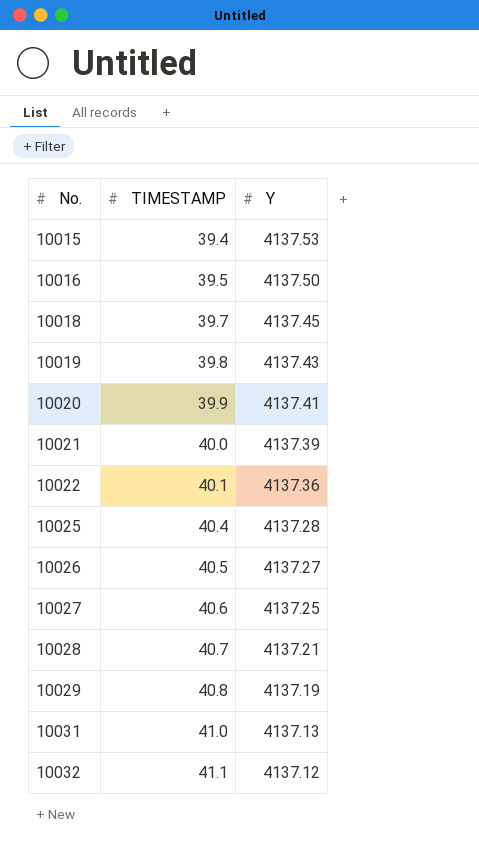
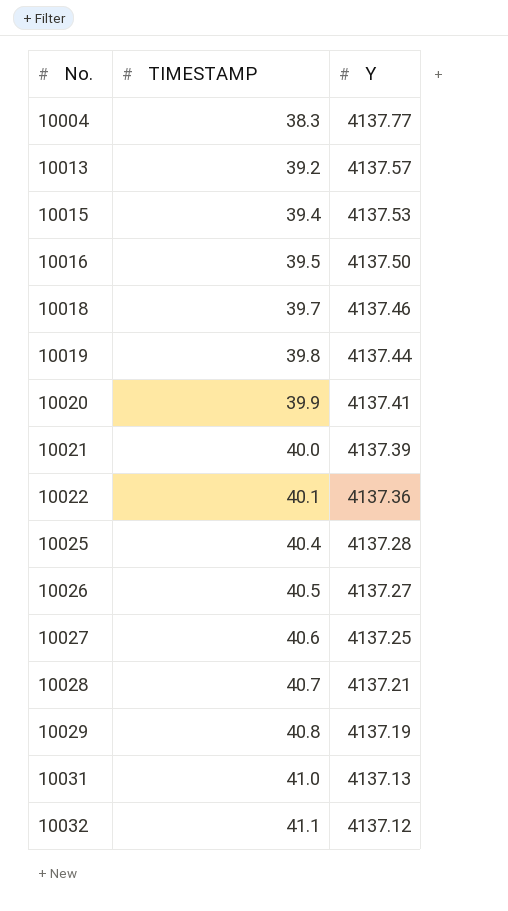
row 10004: none -> 38.3 | 4137.77
row 10013: none -> 39.2 | 4137.57
10018 | Y: 4137.45 -> 4137.46
10019 | Y: 4137.43 -> 4137.44

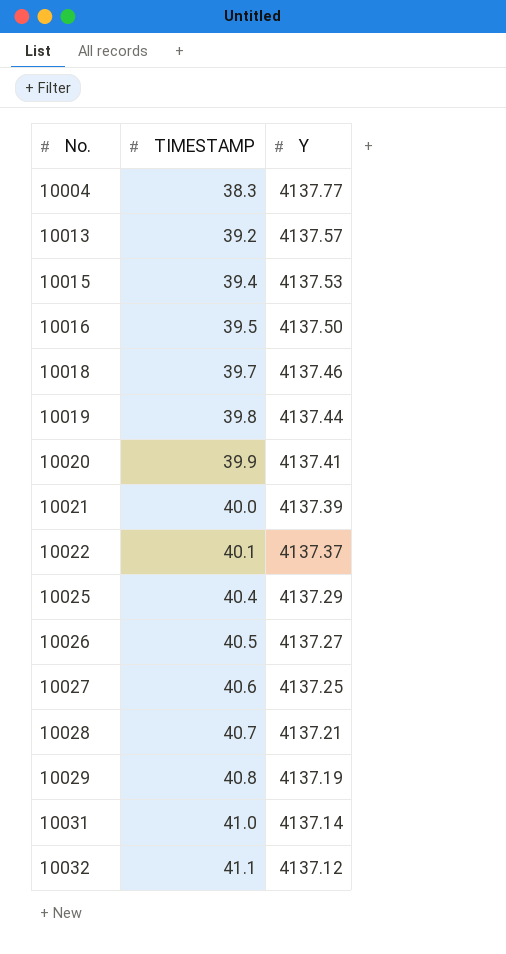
10022 | Y: 4137.36 -> 4137.37
10025 | Y: 4137.28 -> 4137.29
10031 | Y: 4137.13 -> 4137.14

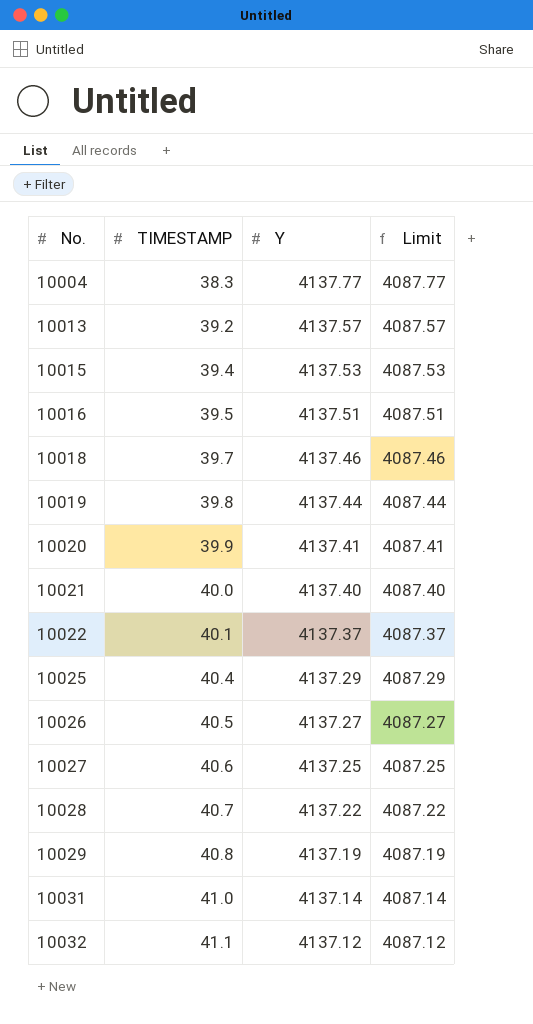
column Limit | formula: none -> [Y] - 50
10016 | Y: 4137.50 -> 4137.51
10021 | Y: 4137.39 -> 4137.40
10028 | Y: 4137.21 -> 4137.22

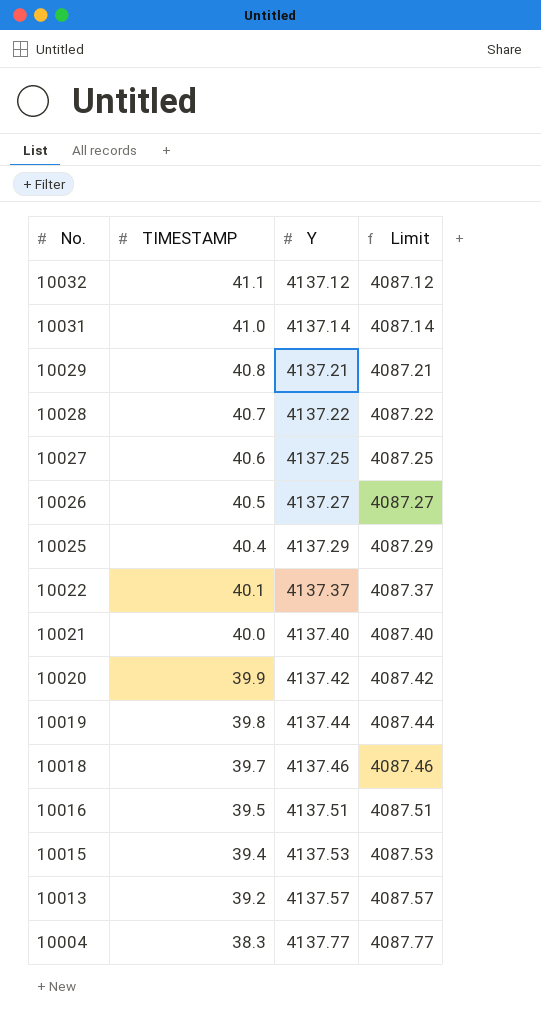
row order: No. ascending -> No. descending
10029 | Y: 4137.19 -> 4137.21
10029 | Limit: 4087.19 -> 4087.21
10020 | Y: 4137.41 -> 4137.42
10020 | Limit: 4087.41 -> 4087.42

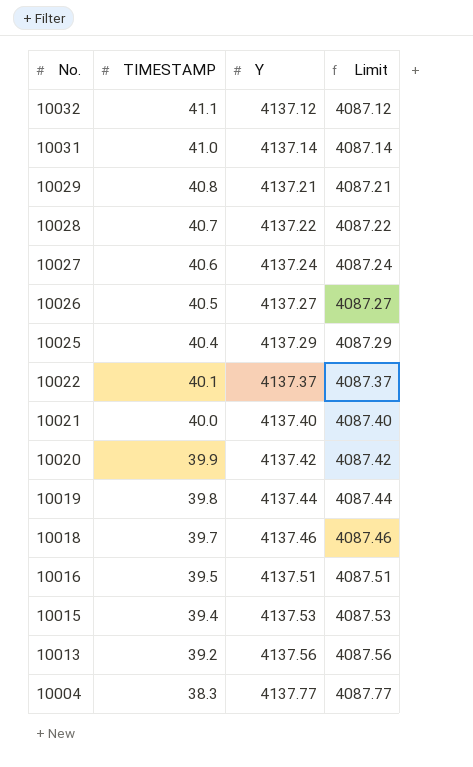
10027 | Y: 4137.25 -> 4137.24
10027 | Limit: 4087.25 -> 4087.24
10013 | Y: 4137.57 -> 4137.56
10013 | Limit: 4087.57 -> 4087.56

